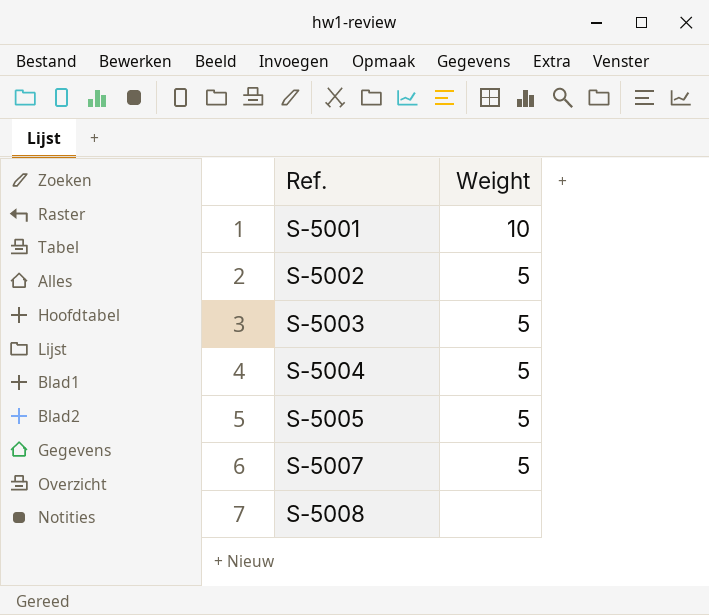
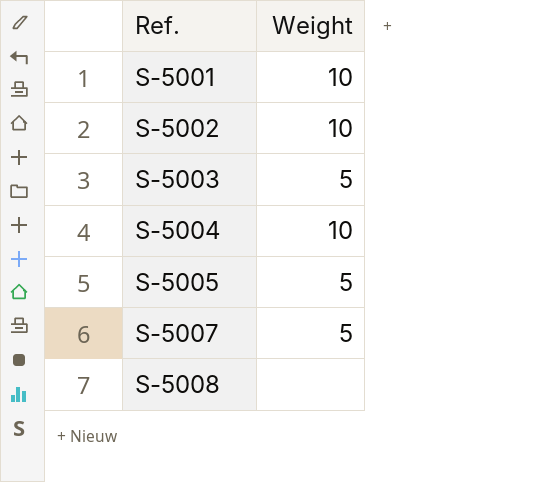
S-5002 | Weight: 5 -> 10
S-5004 | Weight: 5 -> 10

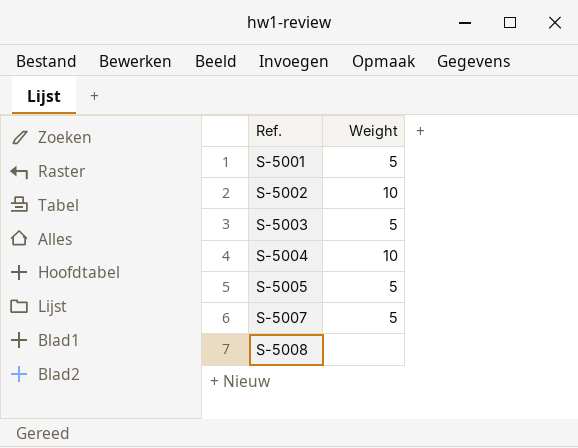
S-5001 | Weight: 10 -> 5

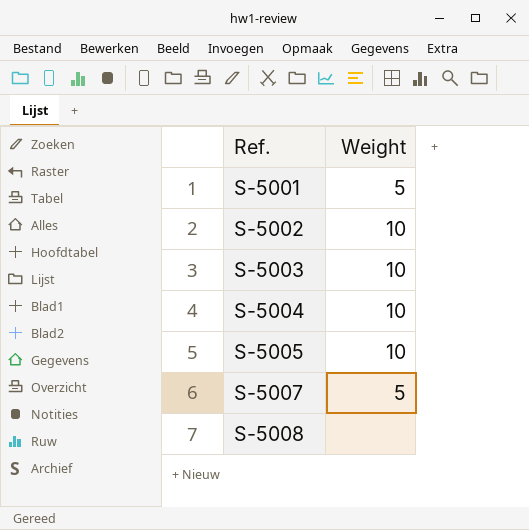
S-5003 | Weight: 5 -> 10
S-5005 | Weight: 5 -> 10

